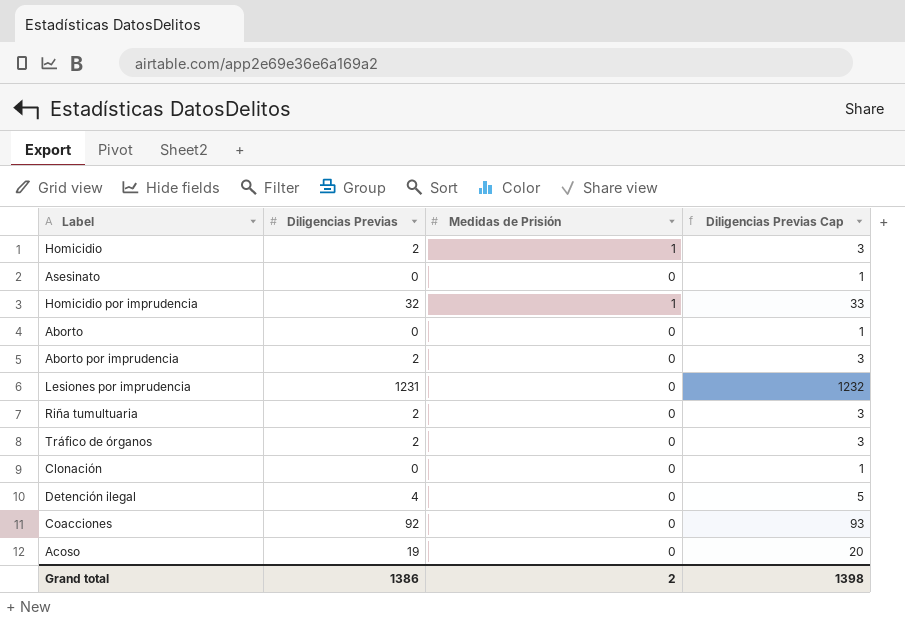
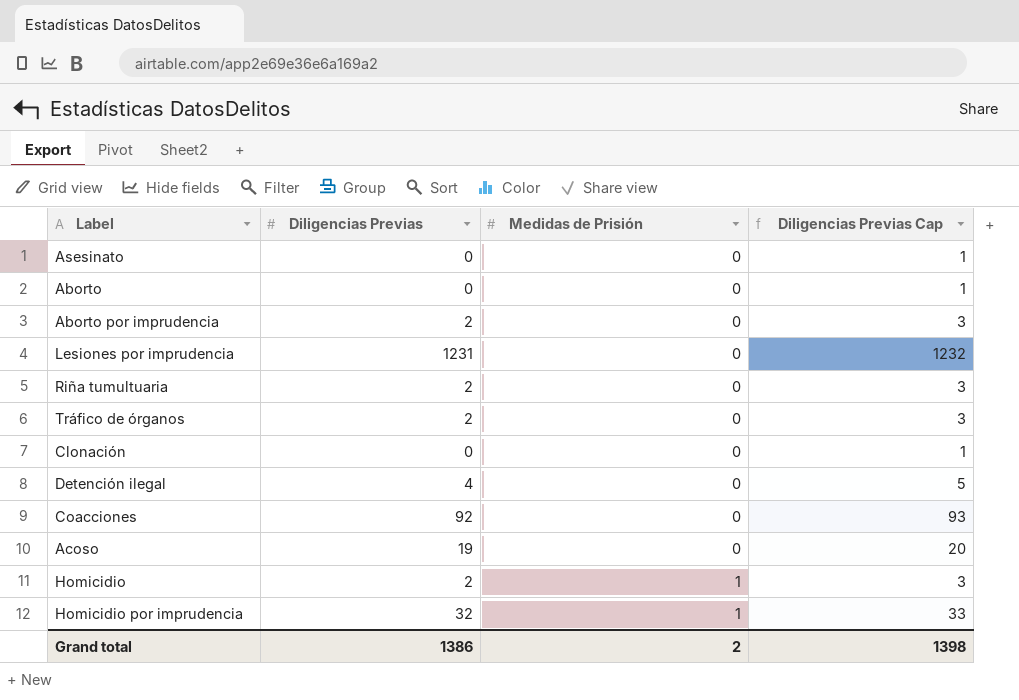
row order: none -> Medidas de Prisión ascending

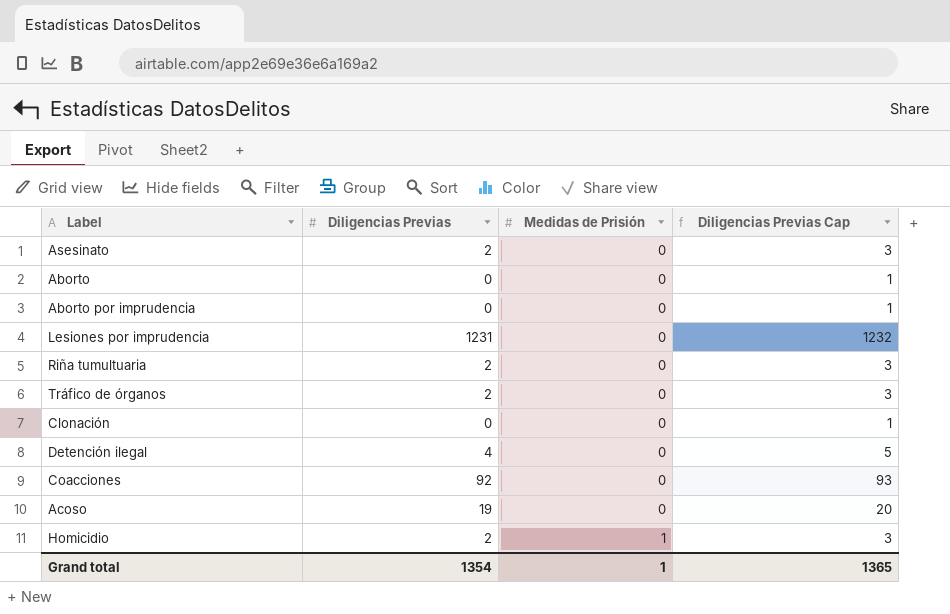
row Homicidio por imprudencia: 32 | 1 | 33 -> none
Asesinato | Diligencias Previas: 0 -> 2
Asesinato | Diligencias Previas Cap: 1 -> 3
Aborto por imprudencia | Diligencias Previas: 2 -> 0
Aborto por imprudencia | Diligencias Previas Cap: 3 -> 1
Grand total | Diligencias Previas: 1386 -> 1354
Grand total | Medidas de Prisión: 2 -> 1
Grand total | Diligencias Previas Cap: 1398 -> 1365

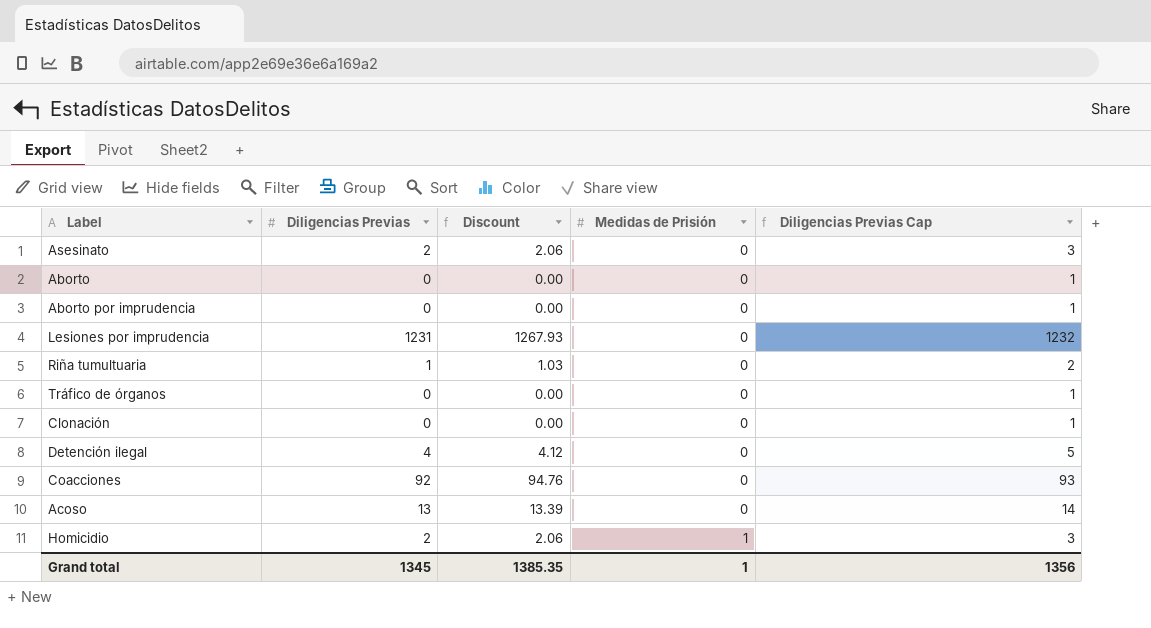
column Discount | formula: none -> [Diligencias Previas] * 1.03
Riña tumultuaria | Diligencias Previas: 2 -> 1
Riña tumultuaria | Diligencias Previas Cap: 3 -> 2
Tráfico de órganos | Diligencias Previas: 2 -> 0
Tráfico de órganos | Diligencias Previas Cap: 3 -> 1
Acoso | Diligencias Previas: 19 -> 13
Acoso | Diligencias Previas Cap: 20 -> 14
Grand total | Diligencias Previas: 1354 -> 1345
Grand total | Diligencias Previas Cap: 1365 -> 1356

